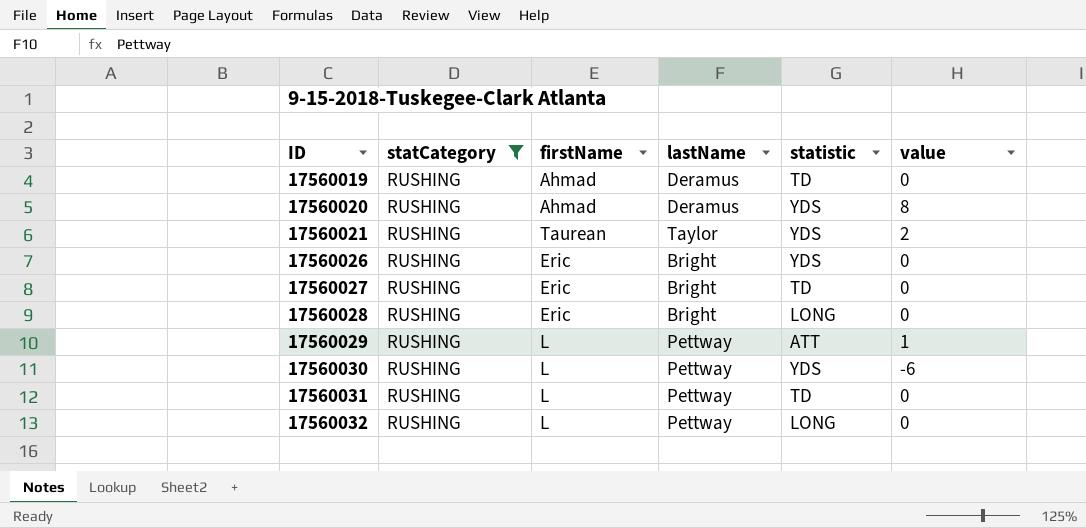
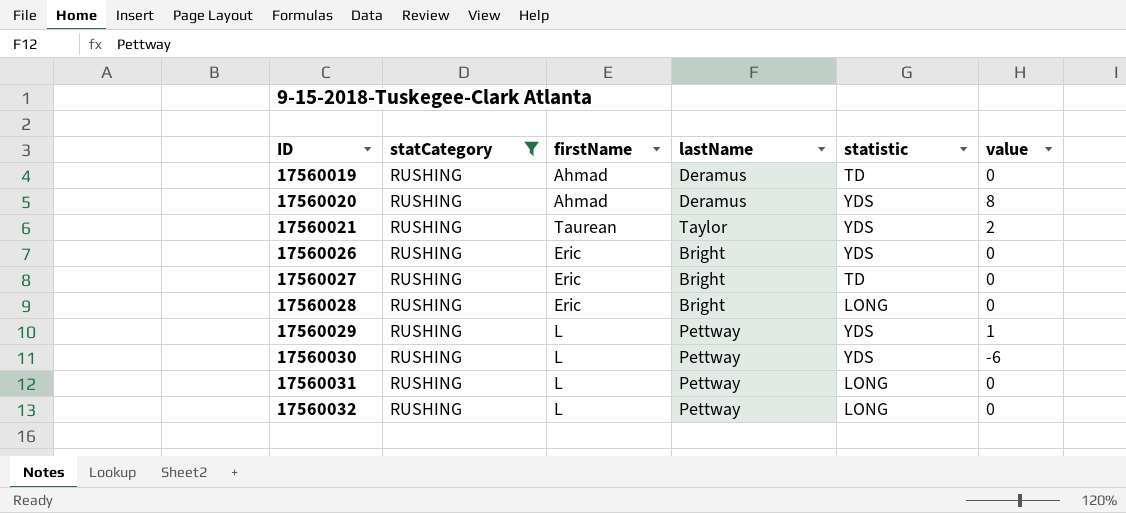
17560029 | statistic: ATT -> YDS
17560031 | statistic: TD -> LONG

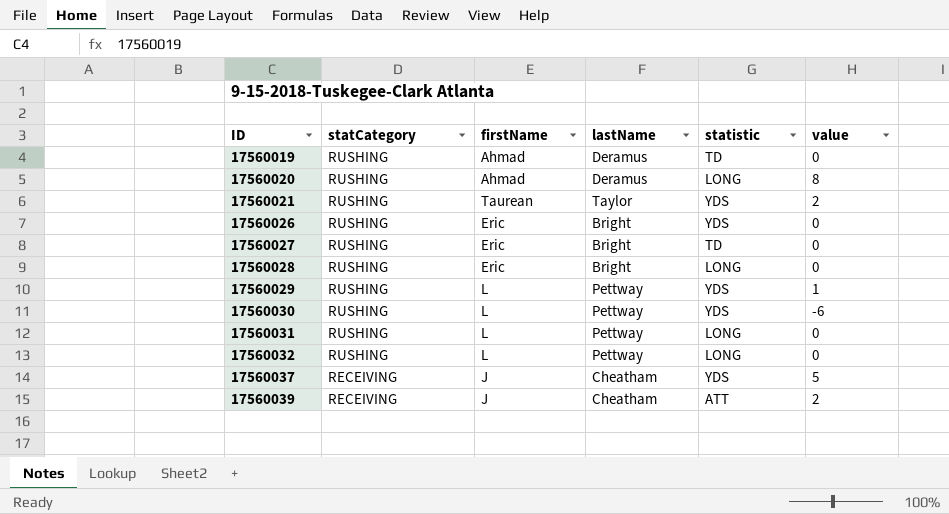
filter: statCategory = RUSHING -> none
17560020 | statistic: YDS -> LONG

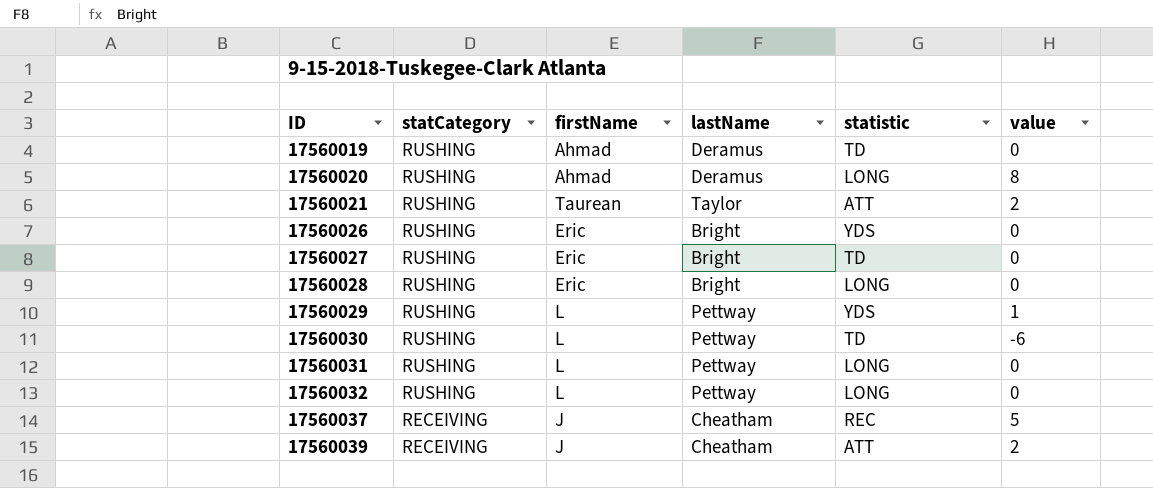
17560021 | statistic: YDS -> ATT
17560030 | statistic: YDS -> TD
17560037 | statistic: YDS -> REC

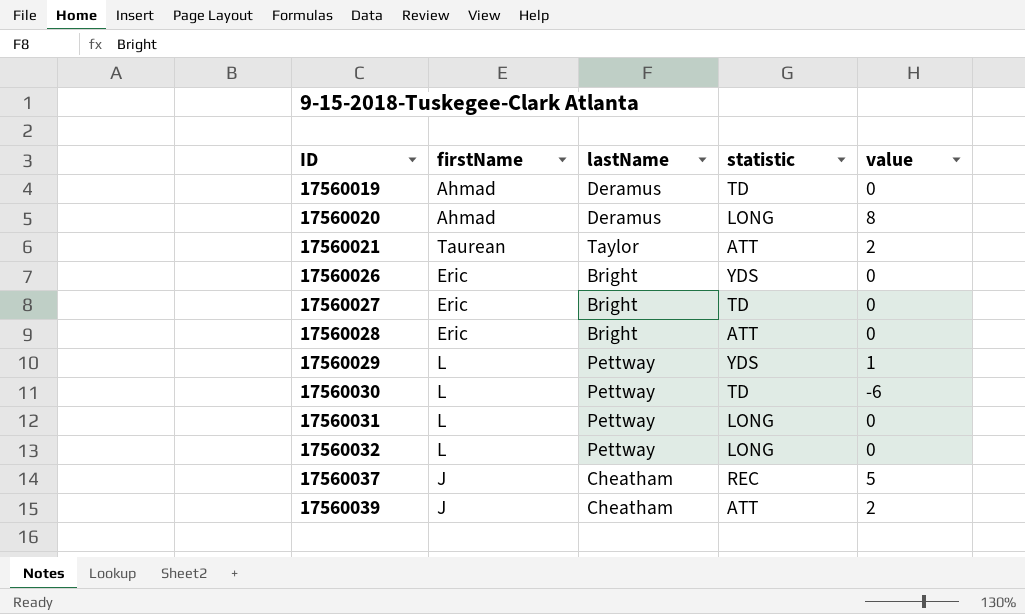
column statCategory | position: 2 -> none
17560028 | statistic: LONG -> ATT

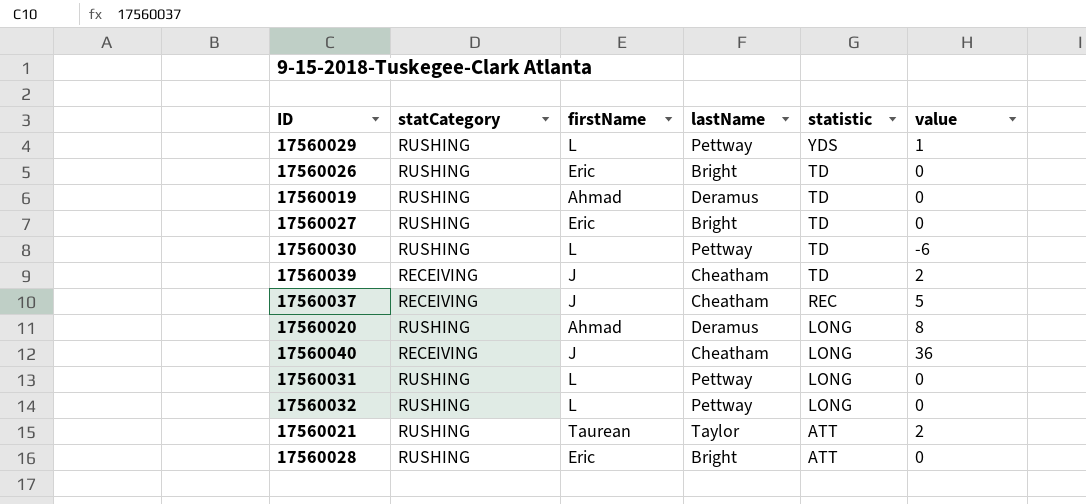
row order: ID ascending -> statistic descending
column statCategory | position: none -> 2
17560026 | statistic: YDS -> TD
17560039 | statistic: ATT -> TD
row 17560040: none -> RECEIVING | J | Cheatham | LONG | 36

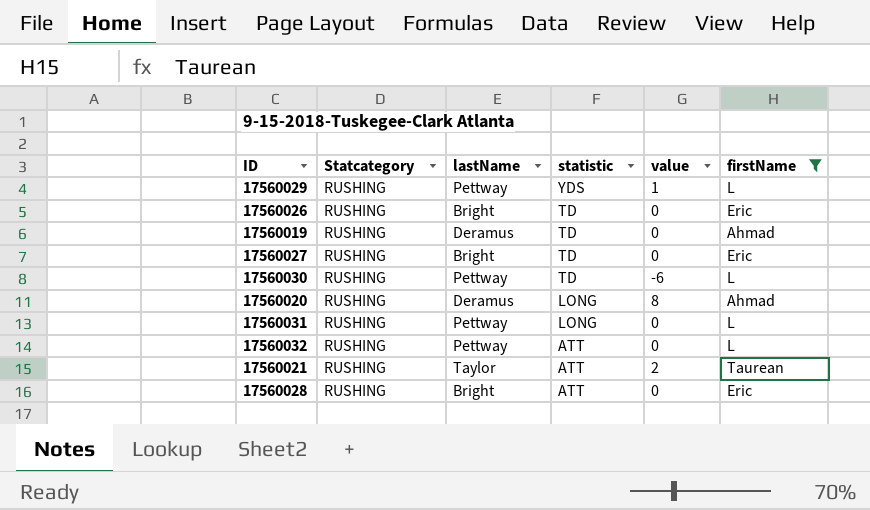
filter: none -> firstName != J
column name: statCategory -> Statcategory
column firstName | position: 3 -> 6
17560032 | statistic: LONG -> ATT

